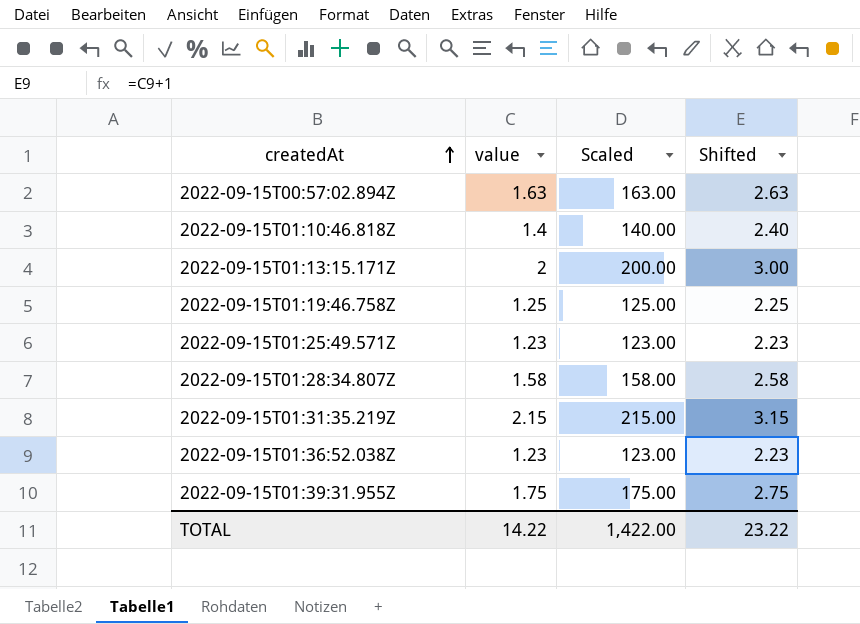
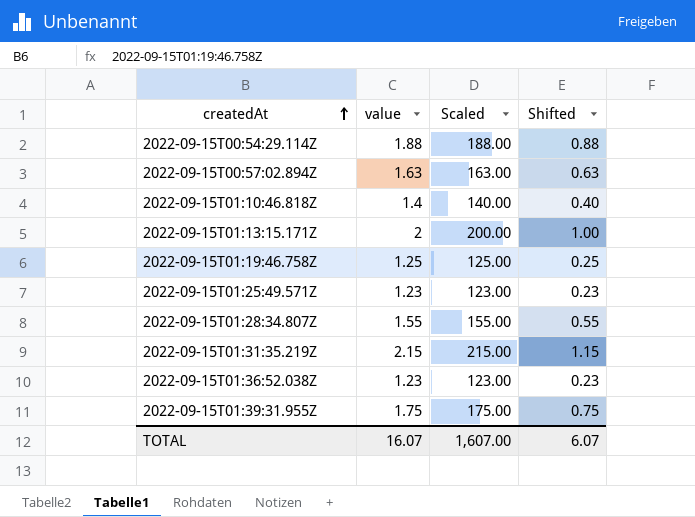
column Shifted | formula: [value] + 1 -> [value] - 1
row 2022-09-15T00:54:29.114Z: none -> 1.88 | 188.00 | 0.88
2022-09-15T01:28:34.807Z | value: 1.58 -> 1.55
2022-09-15T01:28:34.807Z | Scaled: 158.00 -> 155.00
TOTAL | value: 14.22 -> 16.07
TOTAL | Scaled: 1,422.00 -> 1,607.00
TOTAL | Shifted: 23.22 -> 6.07

